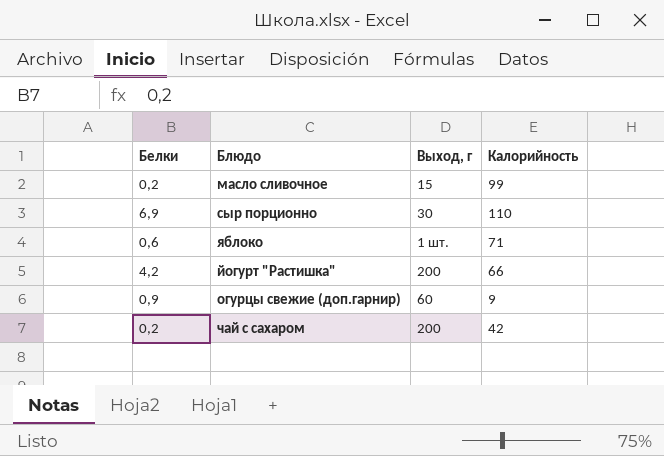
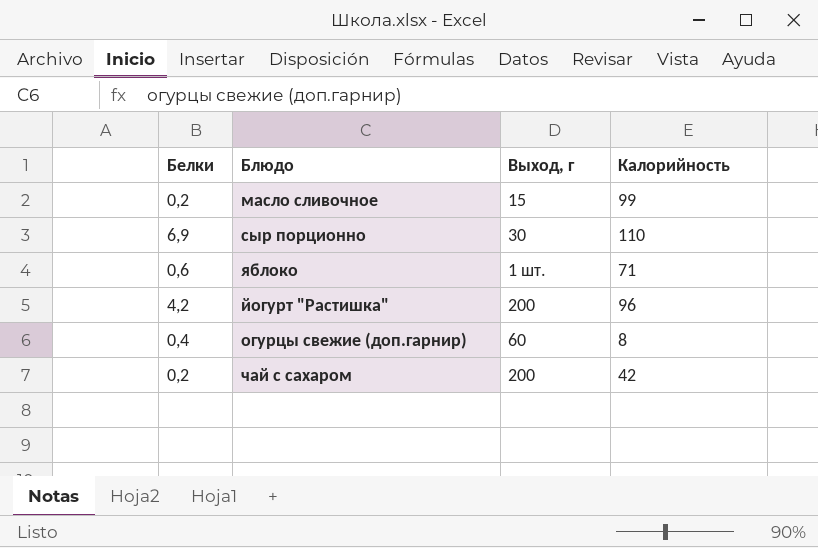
йогурт "Растишка" | Калорийность: 66 -> 96
огурцы свежие (доп.гарнир) | Белки: 0,9 -> 0,4
огурцы свежие (доп.гарнир) | Калорийность: 9 -> 8

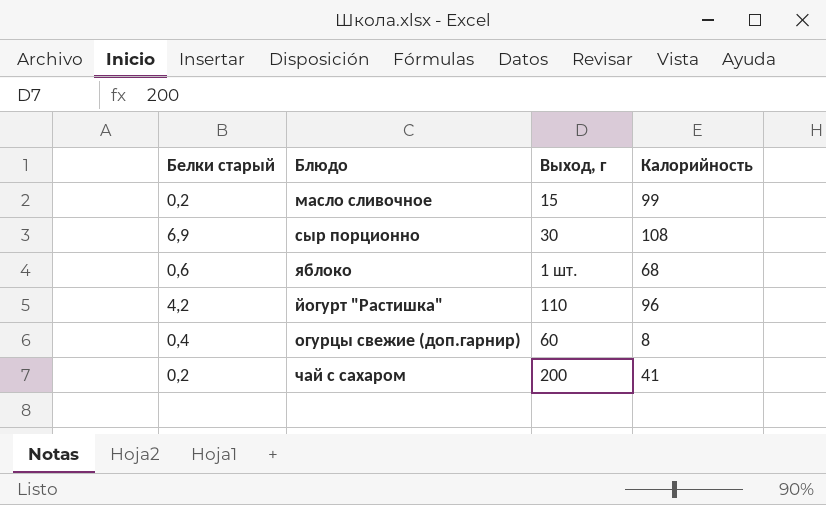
column name: Белки -> Белки старый
сыр порционно | Калорийность: 110 -> 108
яблоко | Калорийность: 71 -> 68
йогурт "Растишка" | Выход, г: 200 -> 110
чай с сахаром | Калорийность: 42 -> 41

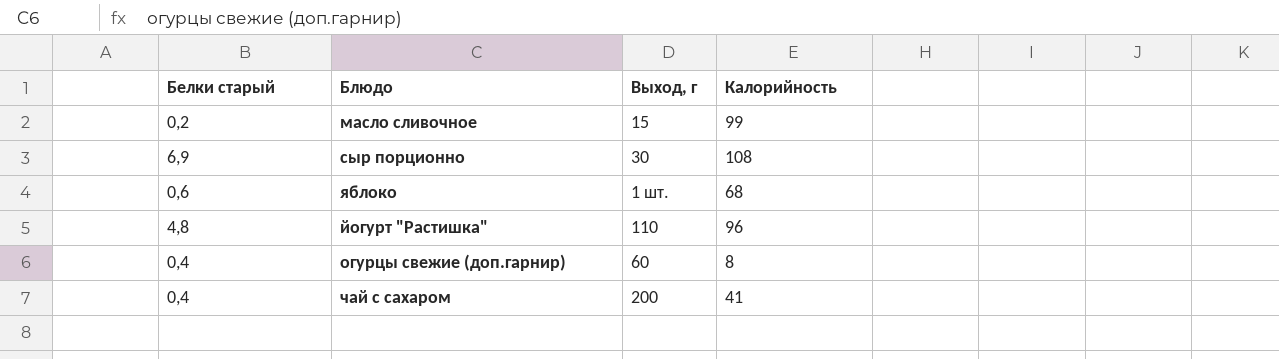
йогурт "Растишка" | Белки старый: 4,2 -> 4,8
чай с сахаром | Белки старый: 0,2 -> 0,4

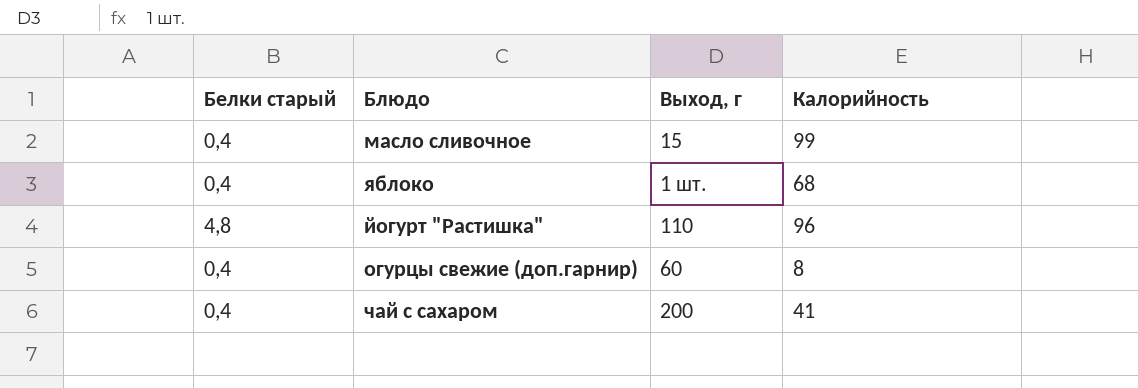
row сыр порционно: 6,9 | 30 | 108 -> none
масло сливочное | Белки старый: 0,2 -> 0,4
яблоко | Белки старый: 0,6 -> 0,4

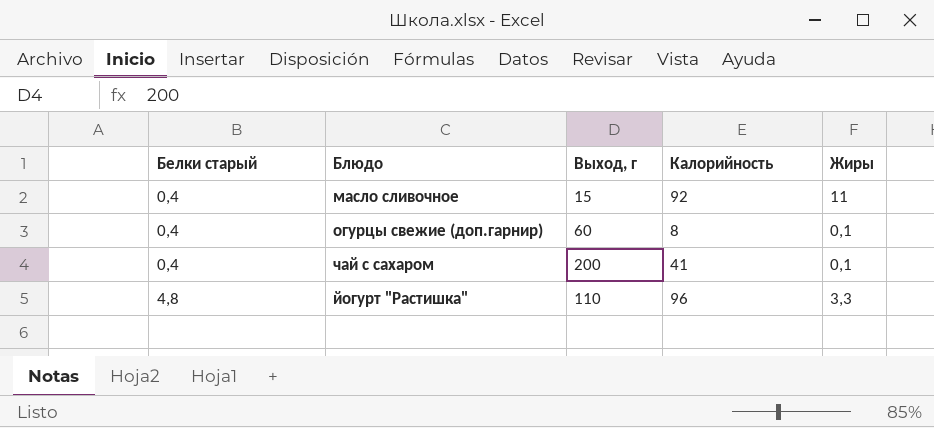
row order: none -> Белки старый ascending
column Жиры | position: none -> 5
row яблоко: 0,4 | 1 шт. | 68 -> none
масло сливочное | Калорийность: 99 -> 92

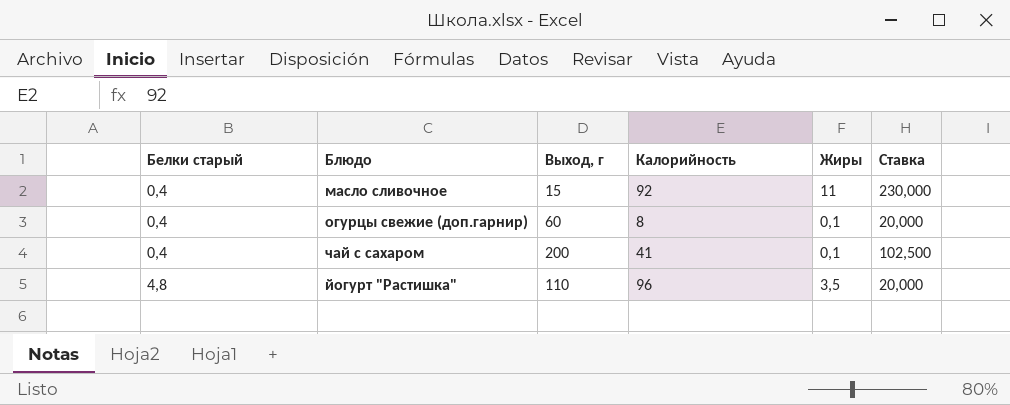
column Ставка | formula: none -> [Калорийность] / [Белки старый]
йогурт "Растишка" | Жиры: 3,3 -> 3,5

